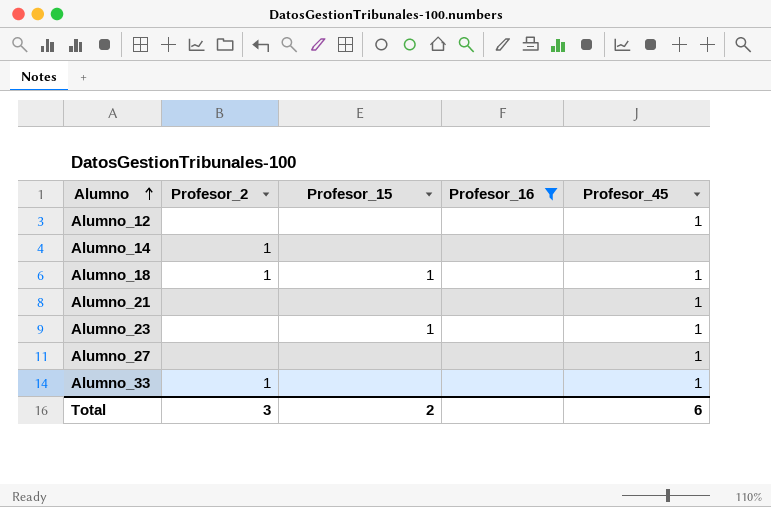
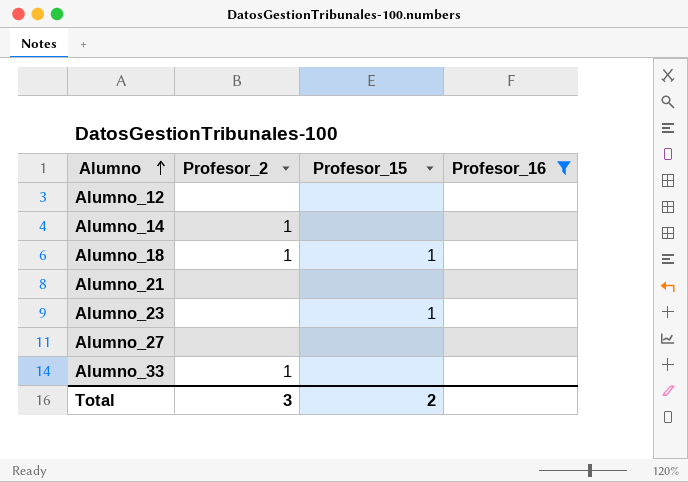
column Profesor_45 | position: 5 -> none

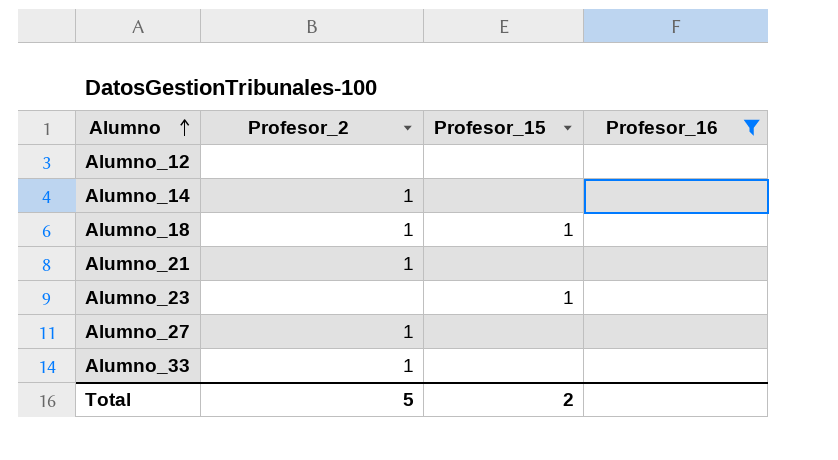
Alumno_21 | Profesor_2: none -> 1
Alumno_27 | Profesor_2: none -> 1
Total | Profesor_2: 3 -> 5

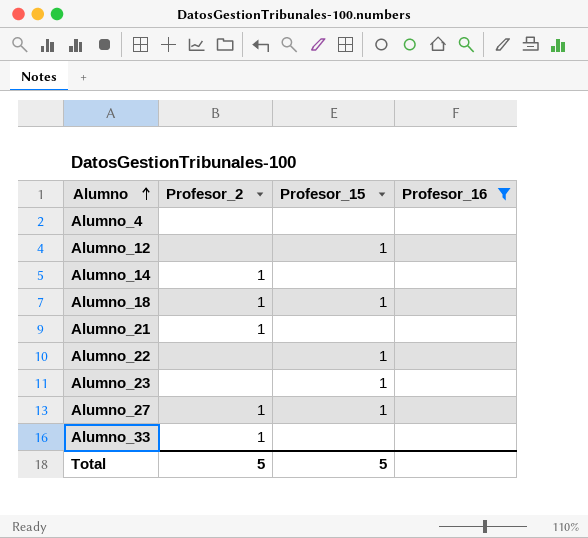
row Alumno_4: none -> none | none | none
Alumno_12 | Profesor_15: none -> 1
row Alumno_22: none -> none | 1 | none
Alumno_27 | Profesor_15: none -> 1
Total | Profesor_15: 2 -> 5

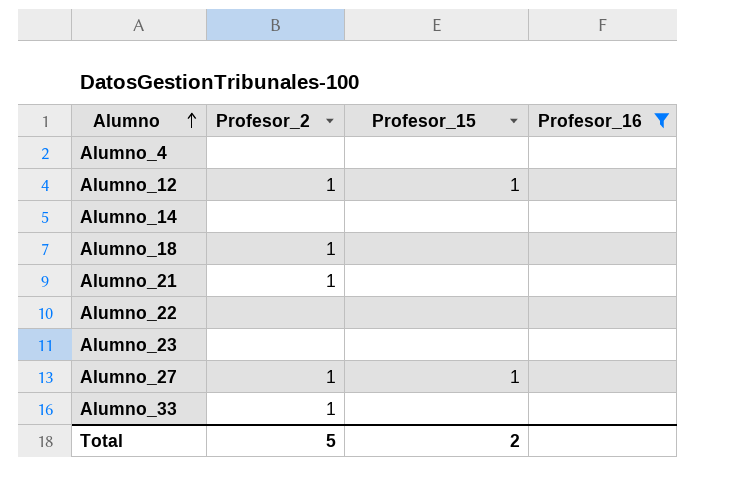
Alumno_12 | Profesor_2: none -> 1
Alumno_14 | Profesor_2: 1 -> none
Alumno_18 | Profesor_15: 1 -> none
Alumno_22 | Profesor_15: 1 -> none
Alumno_23 | Profesor_15: 1 -> none
Total | Profesor_15: 5 -> 2

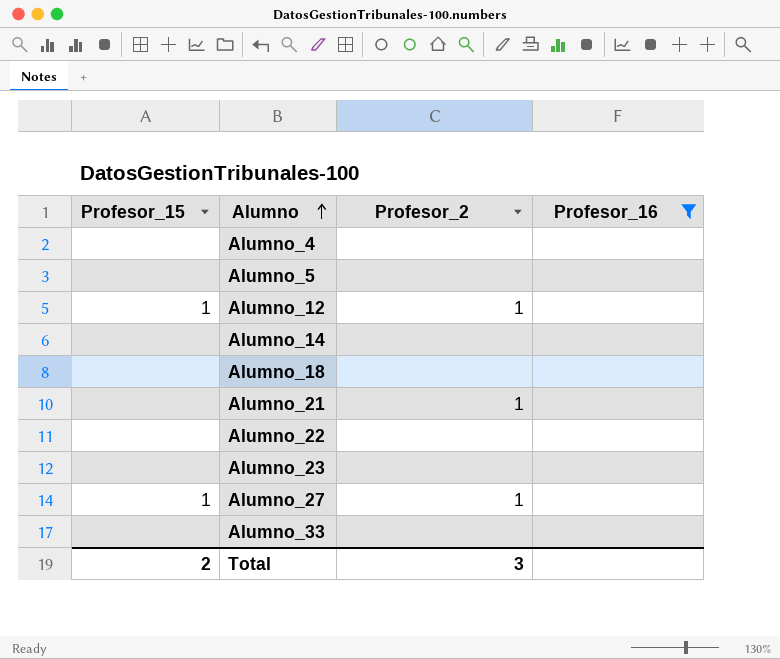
column Profesor_15 | position: 3 -> 1
row Alumno_5: none -> none | none | none
Alumno_18 | Profesor_2: 1 -> none
Alumno_33 | Profesor_2: 1 -> none
Total | Profesor_2: 5 -> 3

